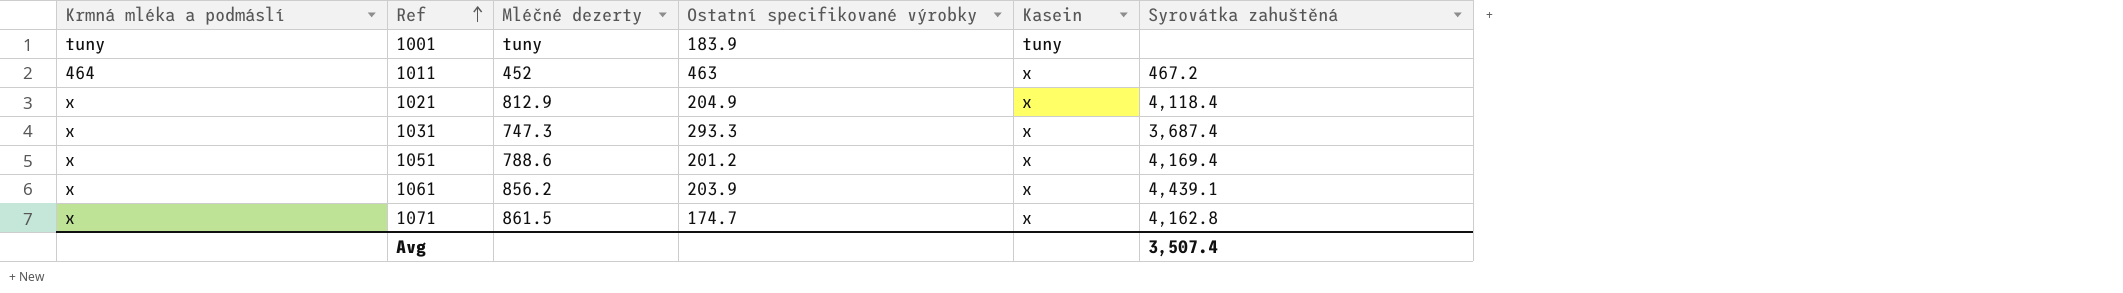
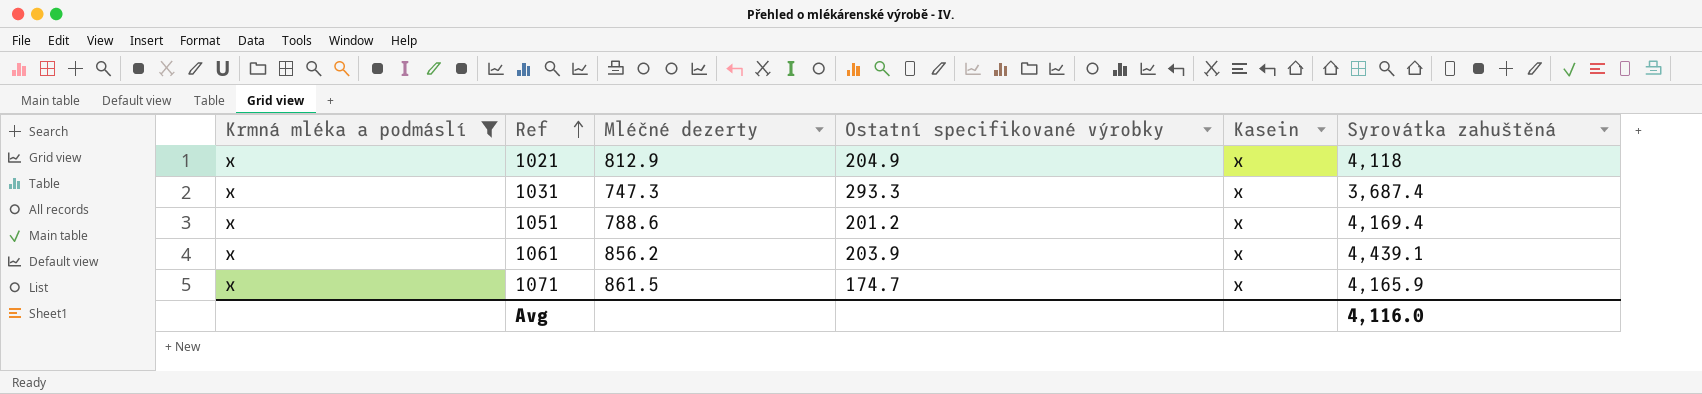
filter: none -> Krmná mléka a podmáslí = x
1021 | Syrovátka zahuštěná: 4,118.4 -> 4,118
1071 | Syrovátka zahuštěná: 4,162.8 -> 4,165.9
Avg | Syrovátka zahuštěná: 3,507.4 -> 4,116.0

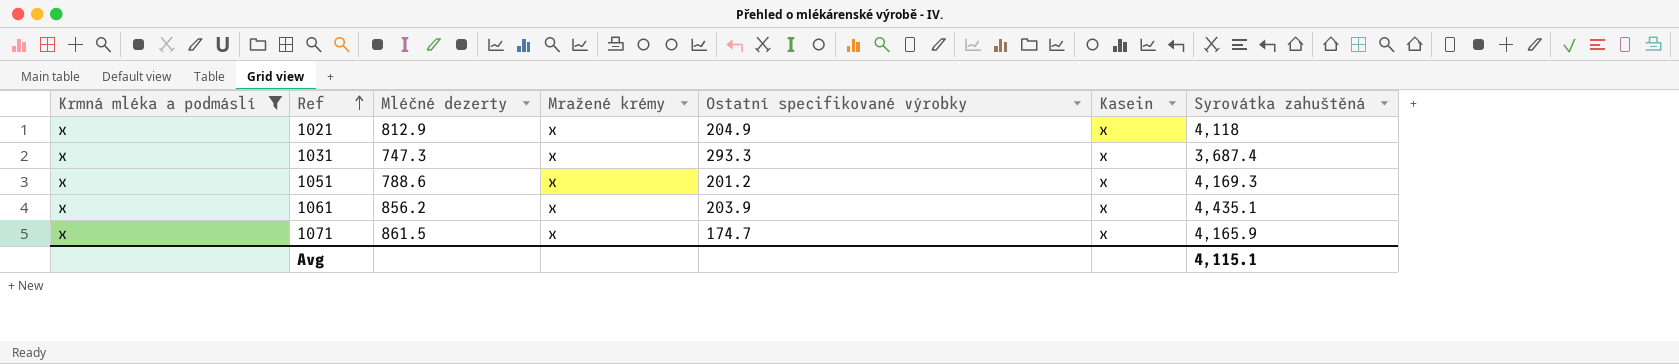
column Mražené krémy | position: none -> 4
1051 | Syrovátka zahuštěná: 4,169.4 -> 4,169.3
1061 | Syrovátka zahuštěná: 4,439.1 -> 4,435.1
Avg | Syrovátka zahuštěná: 4,116.0 -> 4,115.1

